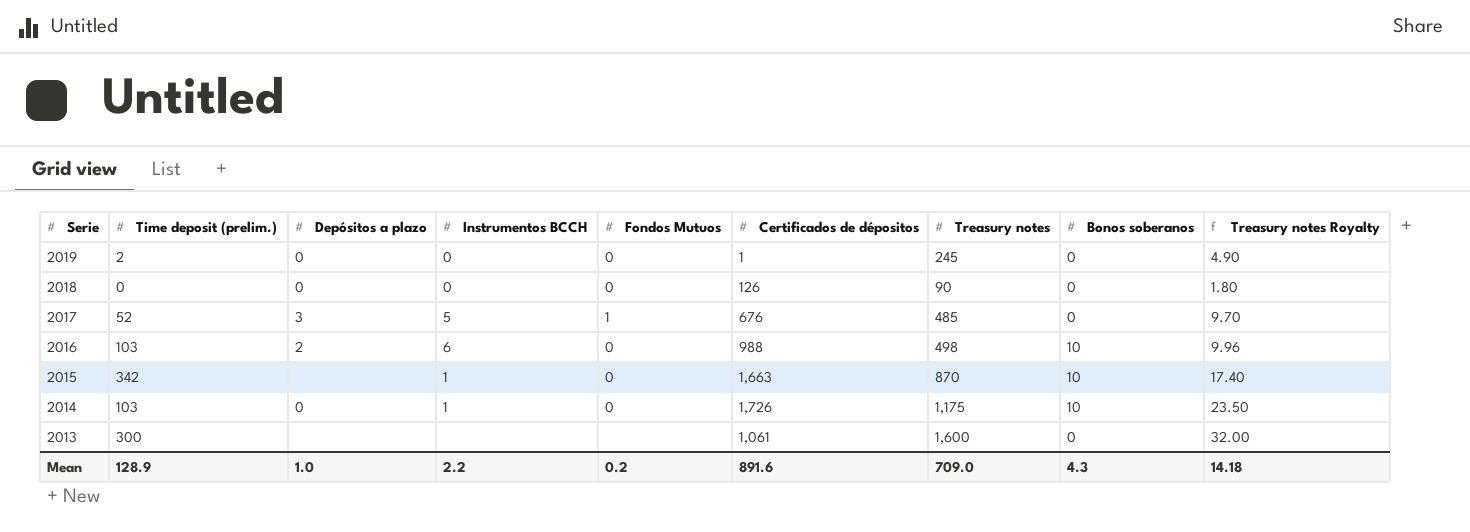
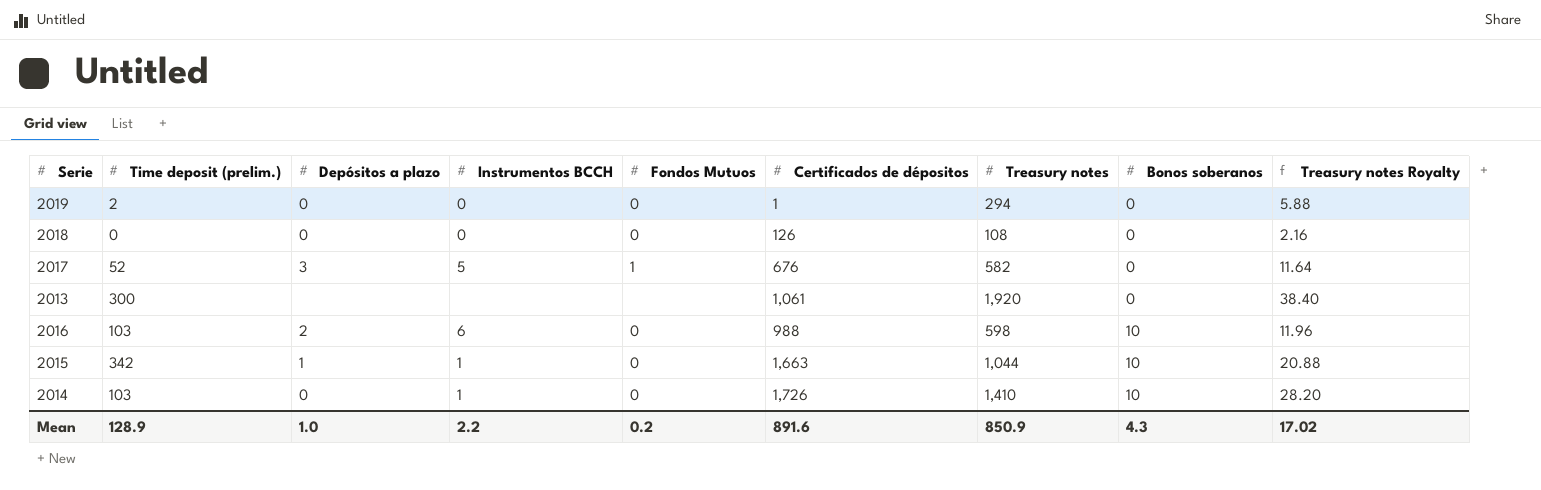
row order: Serie descending -> Bonos soberanos ascending
2019 | Treasury notes: 245 -> 294
2019 | Treasury notes Royalty: 4.90 -> 5.88
2018 | Treasury notes: 90 -> 108
2018 | Treasury notes Royalty: 1.80 -> 2.16
2017 | Treasury notes: 485 -> 582
2017 | Treasury notes Royalty: 9.70 -> 11.64
2013 | Treasury notes: 1,600 -> 1,920
2013 | Treasury notes Royalty: 32.00 -> 38.40
2016 | Treasury notes: 498 -> 598
2016 | Treasury notes Royalty: 9.96 -> 11.96
2015 | Depósitos a plazo: none -> 1
2015 | Treasury notes: 870 -> 1,044
2015 | Treasury notes Royalty: 17.40 -> 20.88
2014 | Treasury notes: 1,175 -> 1,410
2014 | Treasury notes Royalty: 23.50 -> 28.20
Mean | Treasury notes: 709.0 -> 850.9
Mean | Treasury notes Royalty: 14.18 -> 17.02

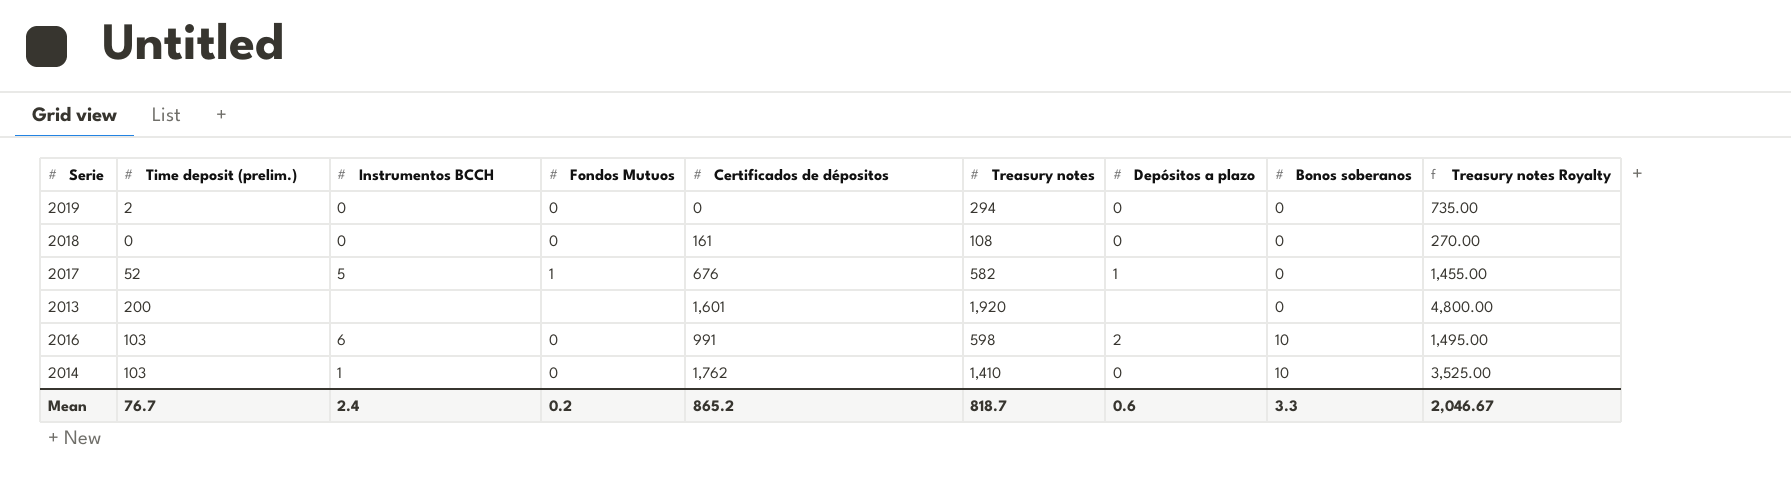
column Depósitos a plazo | position: 3 -> 7
column Treasury notes Royalty | formula: [Treasury notes] * 0.02 -> [Treasury notes] * 2.5
row 2015: 342 | 1 | 1 | 0 | 1,663 | 1,044 | 10 | 20.88 -> none
2019 | Certificados de dépositos: 1 -> 0
2018 | Certificados de dépositos: 126 -> 161
2017 | Depósitos a plazo: 3 -> 1
2013 | Time deposit (prelim.): 300 -> 200
2013 | Certificados de dépositos: 1,061 -> 1,601
2016 | Certificados de dépositos: 988 -> 991
2014 | Certificados de dépositos: 1,726 -> 1,762
Mean | Time deposit (prelim.): 128.9 -> 76.7
Mean | Instrumentos BCCH: 2.2 -> 2.4
Mean | Certificados de dépositos: 891.6 -> 865.2
Mean | Treasury notes: 850.9 -> 818.7
Mean | Depósitos a plazo: 1.0 -> 0.6
Mean | Bonos soberanos: 4.3 -> 3.3
Mean | Treasury notes Royalty: 17.02 -> 2,046.67

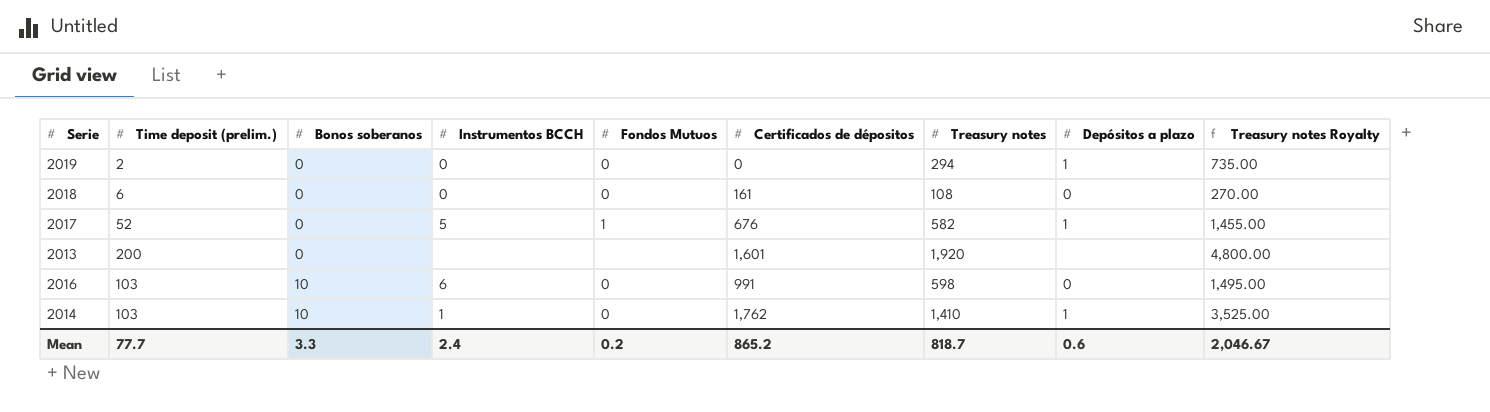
column Bonos soberanos | position: 8 -> 3
2019 | Depósitos a plazo: 0 -> 1
2018 | Time deposit (prelim.): 0 -> 6
2016 | Depósitos a plazo: 2 -> 0
2014 | Depósitos a plazo: 0 -> 1
Mean | Time deposit (prelim.): 76.7 -> 77.7

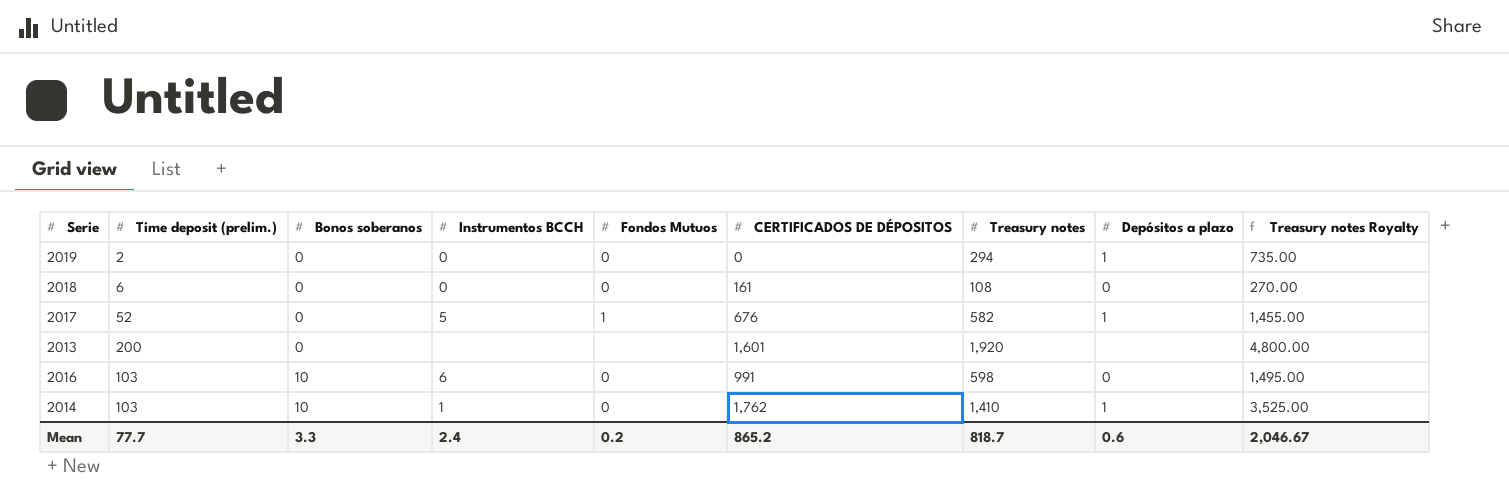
column name: Certificados de dépositos -> CERTIFICADOS DE DÉPOSITOS

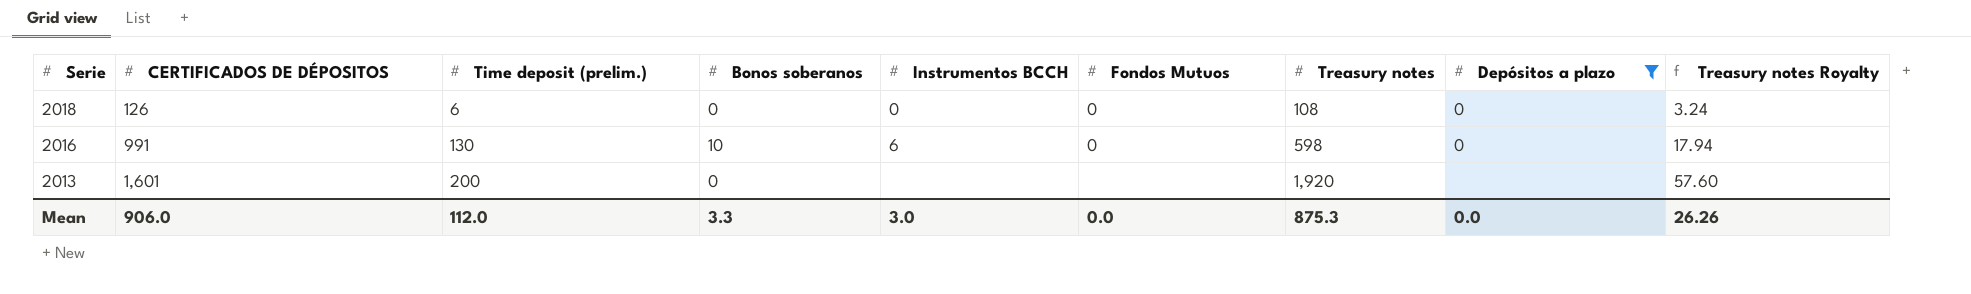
filter: none -> Depósitos a plazo != 1
row order: Bonos soberanos ascending -> Serie descending
column CERTIFICADOS DE DÉPOSITOS | position: 6 -> 2
column Treasury notes Royalty | formula: [Treasury notes] * 2.5 -> [Treasury notes] * 0.03
2018 | CERTIFICADOS DE DÉPOSITOS: 161 -> 126
2016 | Time deposit (prelim.): 103 -> 130
Mean | CERTIFICADOS DE DÉPOSITOS: 865.2 -> 906.0
Mean | Time deposit (prelim.): 77.7 -> 112.0
Mean | Instrumentos BCCH: 2.4 -> 3.0
Mean | Fondos Mutuos: 0.2 -> 0.0
Mean | Treasury notes: 818.7 -> 875.3
Mean | Depósitos a plazo: 0.6 -> 0.0
Mean | Treasury notes Royalty: 2,046.67 -> 26.26

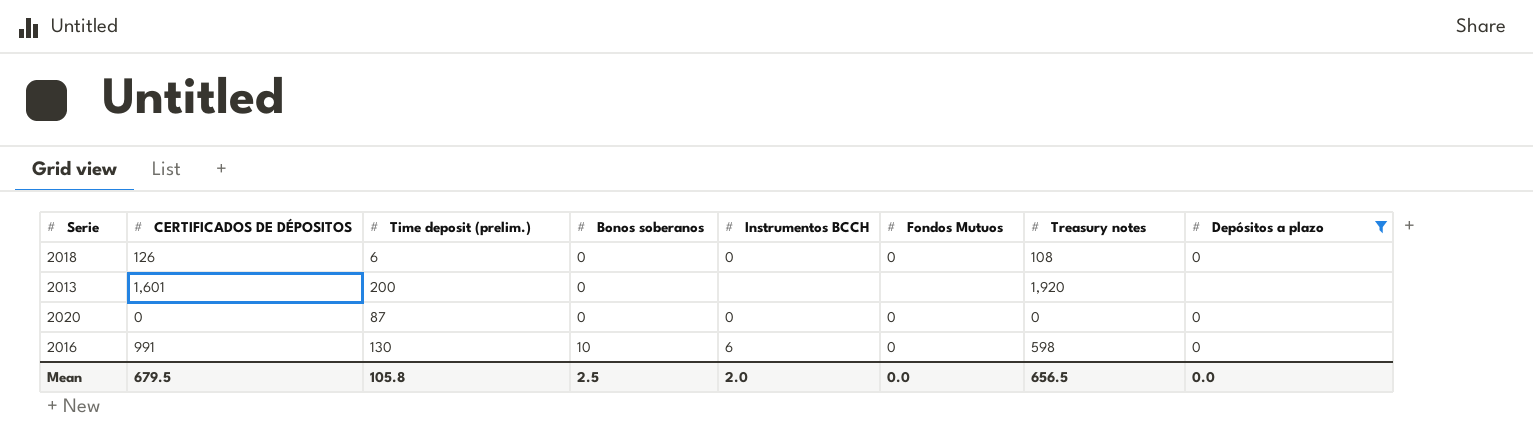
row order: Serie descending -> Bonos soberanos ascending
column Treasury notes Royalty | formula: [Treasury notes] * 0.03 -> none
row 2020: none -> 0 | 87 | 0 | 0 | 0 | 0 | 0
Mean | CERTIFICADOS DE DÉPOSITOS: 906.0 -> 679.5
Mean | Time deposit (prelim.): 112.0 -> 105.8
Mean | Bonos soberanos: 3.3 -> 2.5
Mean | Instrumentos BCCH: 3.0 -> 2.0
Mean | Treasury notes: 875.3 -> 656.5

